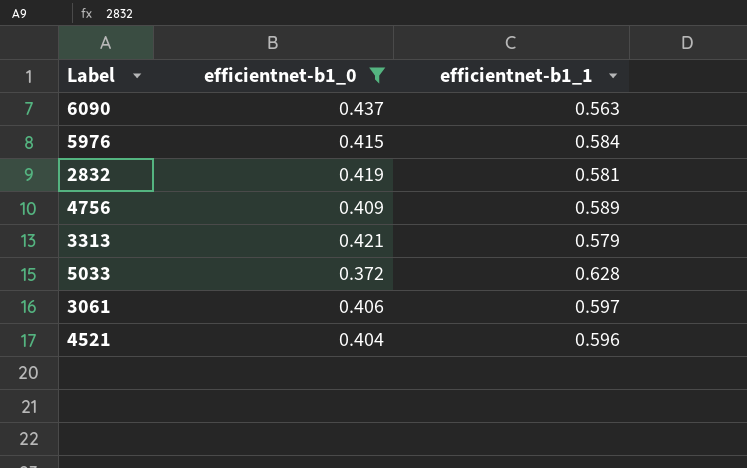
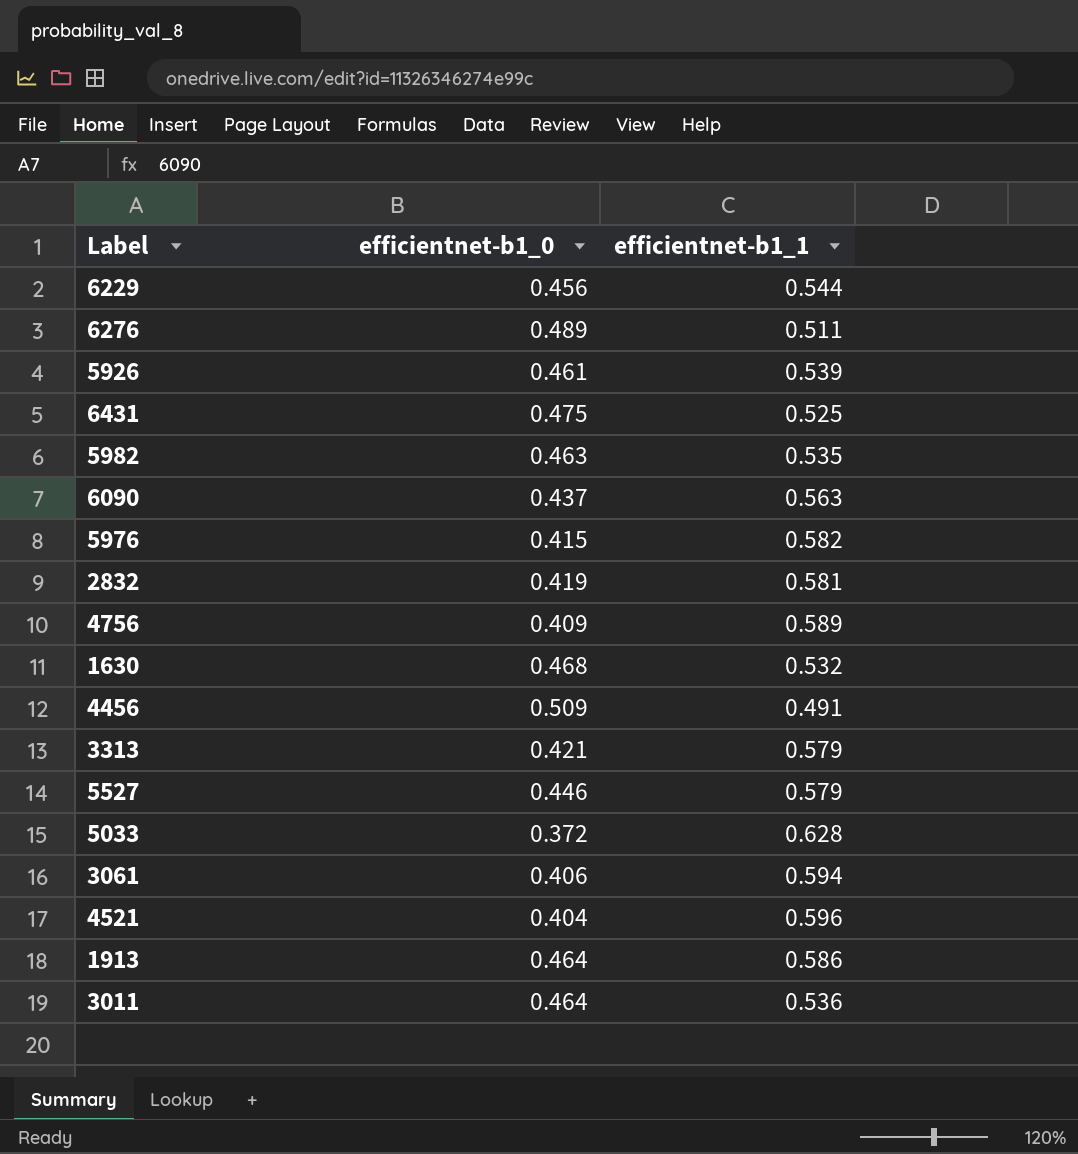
filter: efficientnet-b1_0 <= 0.437 -> none
5976 | efficientnet-b1_1: 0.584 -> 0.582
3061 | efficientnet-b1_1: 0.597 -> 0.594

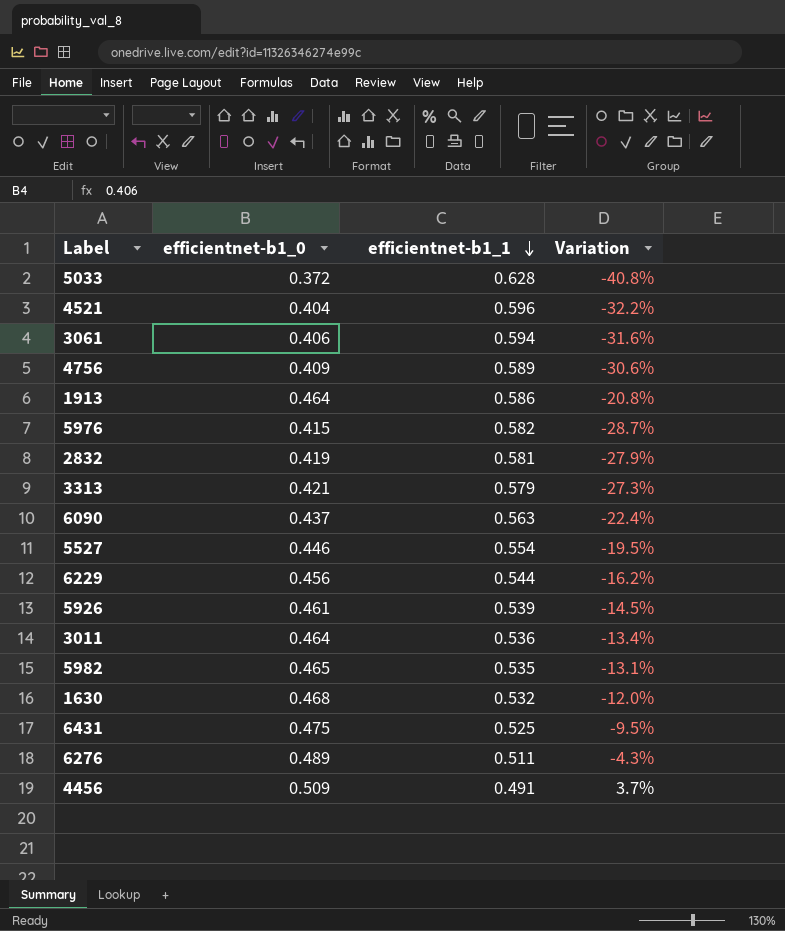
row order: none -> efficientnet-b1_1 descending
column Variation | formula: none -> ([efficientnet-b1_0] - [efficientnet-b1_1]) / [efficientnet-b1_1]
5527 | efficientnet-b1_1: 0.579 -> 0.554
5982 | efficientnet-b1_0: 0.463 -> 0.465

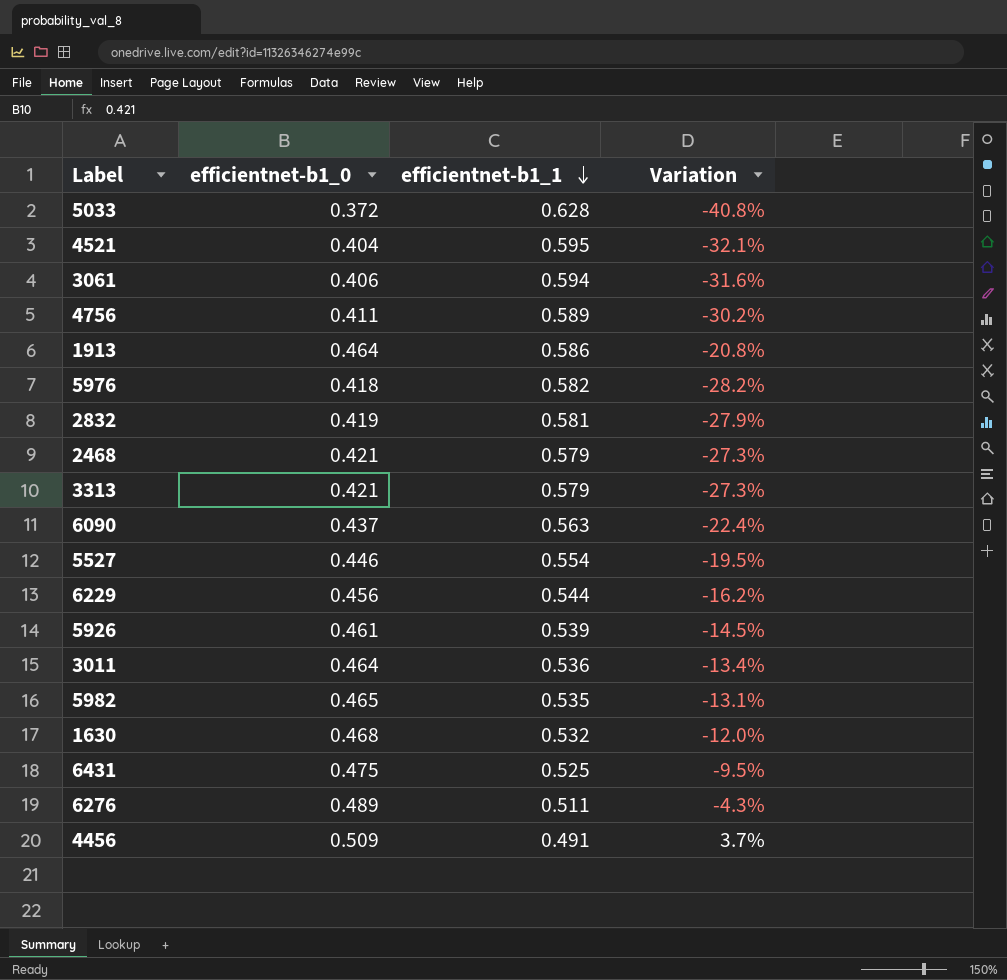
4521 | efficientnet-b1_1: 0.596 -> 0.595
4521 | Variation: -32.2% -> -32.1%
4756 | efficientnet-b1_0: 0.409 -> 0.411
4756 | Variation: -30.6% -> -30.2%
5976 | efficientnet-b1_0: 0.415 -> 0.418
5976 | Variation: -28.7% -> -28.2%
row 2468: none -> 0.421 | 0.579 | -27.3%

